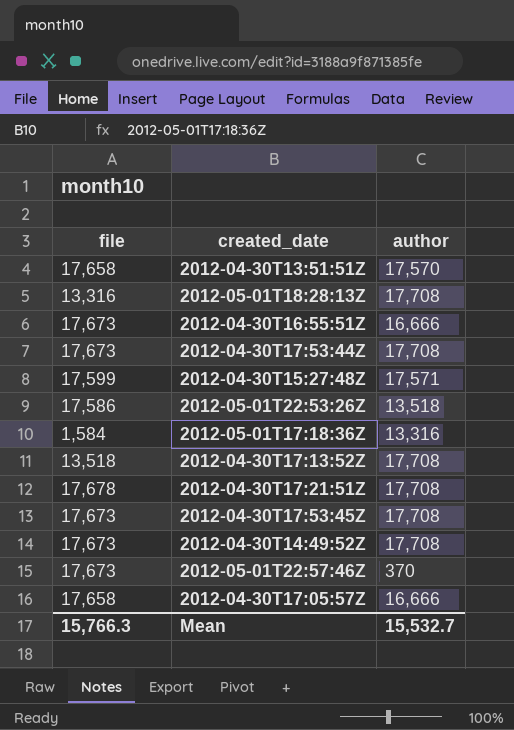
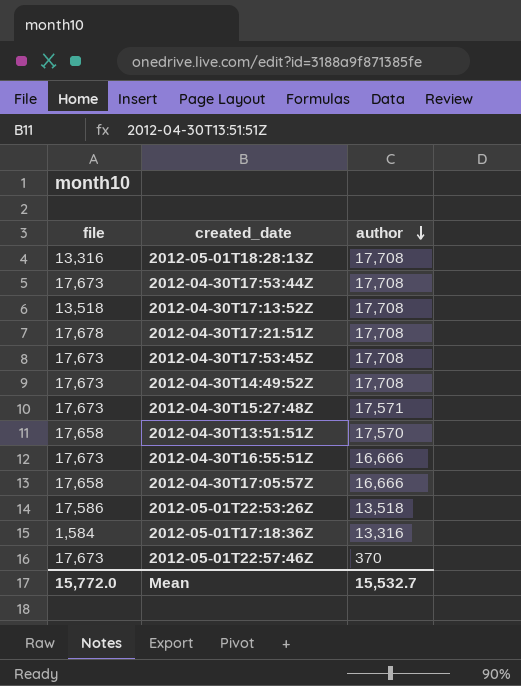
row order: none -> author descending
2012-04-30T15:27:48Z | file: 17,599 -> 17,673
Mean | file: 15,766.3 -> 15,772.0

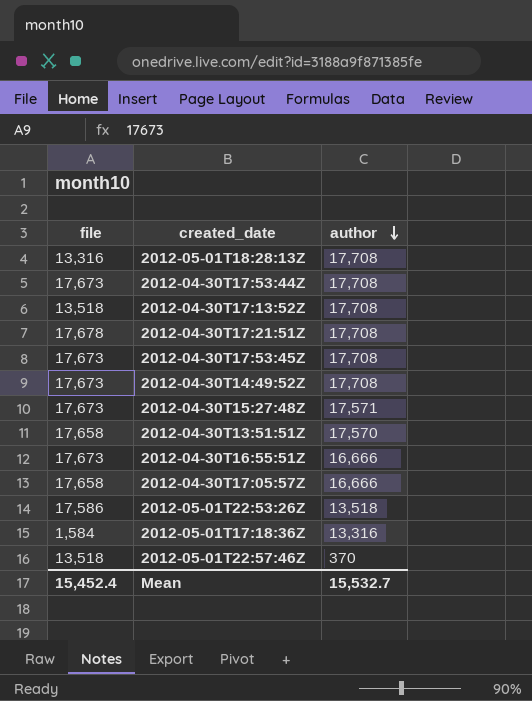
2012-05-01T22:57:46Z | file: 17,673 -> 13,518
Mean | file: 15,772.0 -> 15,452.4

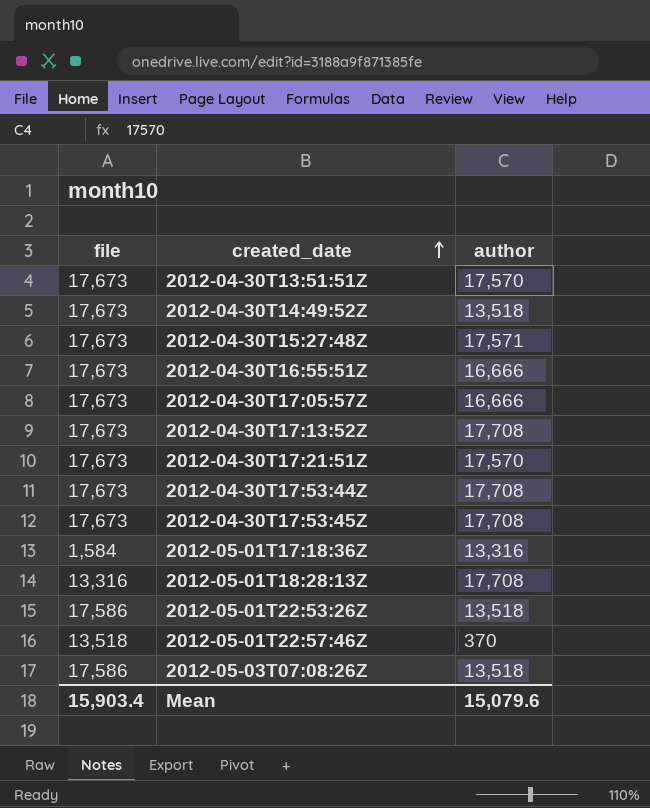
row order: author descending -> created_date ascending
2012-04-30T13:51:51Z | file: 17,658 -> 17,673
2012-04-30T14:49:52Z | author: 17,708 -> 13,518
2012-04-30T17:05:57Z | file: 17,658 -> 17,673
2012-04-30T17:13:52Z | file: 13,518 -> 17,673
2012-04-30T17:21:51Z | file: 17,678 -> 17,673
2012-04-30T17:21:51Z | author: 17,708 -> 17,570
row 2012-05-03T07:08:26Z: none -> 17,586 | 13,518
Mean | file: 15,452.4 -> 15,903.4
Mean | author: 15,532.7 -> 15,079.6

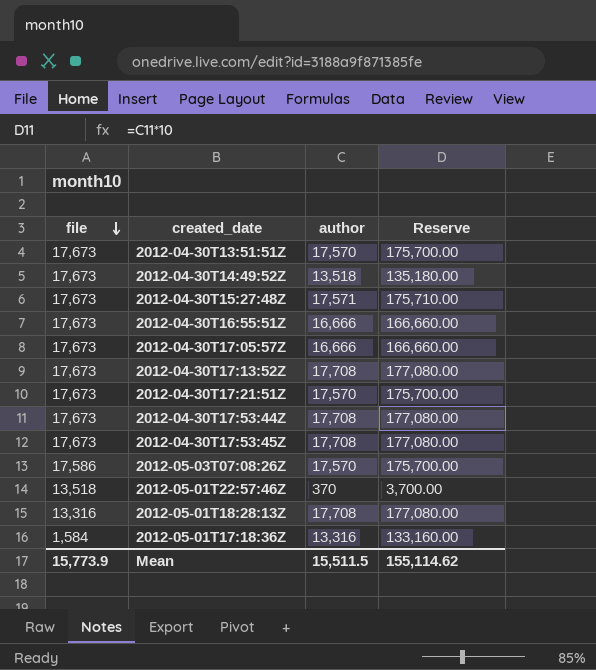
row order: created_date ascending -> file descending
column Reserve | formula: none -> [author] * 10
row 2012-05-01T22:53:26Z: 17,586 | 13,518 -> none
2012-05-03T07:08:26Z | author: 13,518 -> 17,570
Mean | file: 15,903.4 -> 15,773.9
Mean | author: 15,079.6 -> 15,511.5

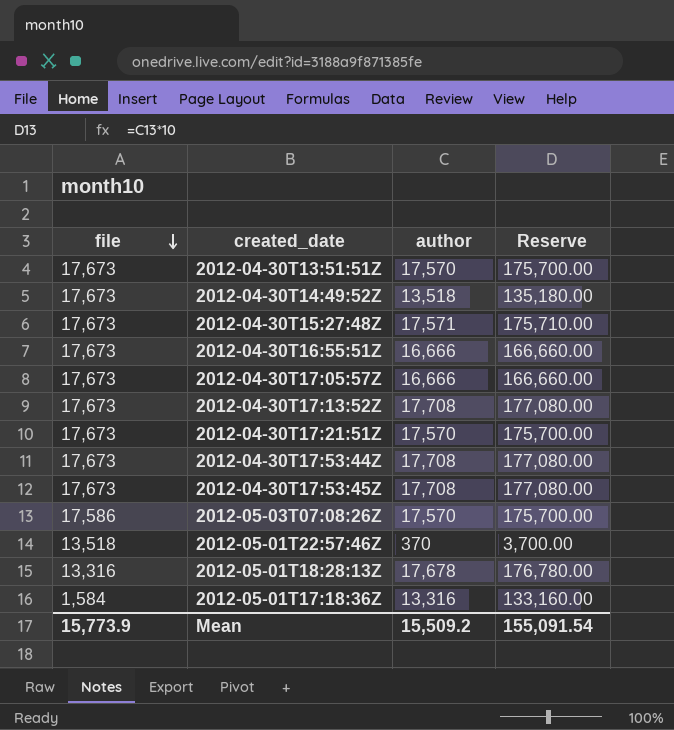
2012-05-01T18:28:13Z | author: 17,708 -> 17,678
2012-05-01T18:28:13Z | Reserve: 177,080.00 -> 176,780.00
Mean | author: 15,511.5 -> 15,509.2
Mean | Reserve: 155,114.62 -> 155,091.54

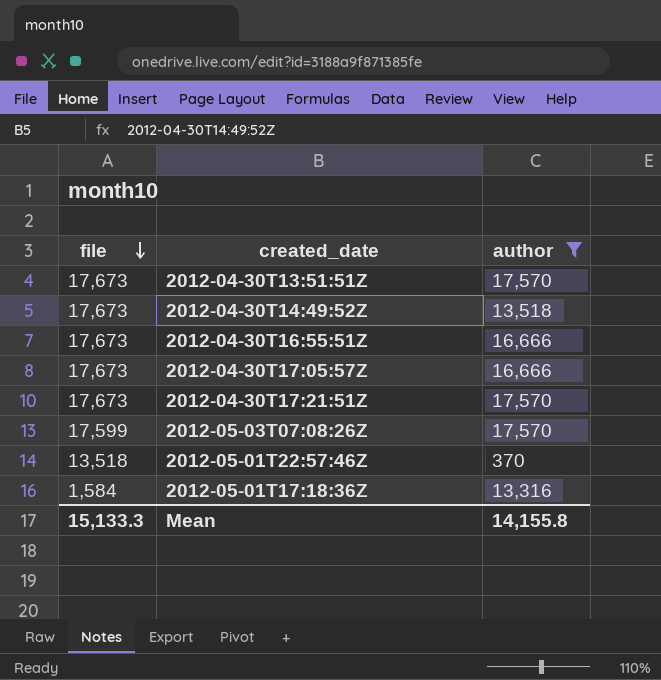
filter: none -> author <= 17,570
column Reserve | formula: [author] * 10 -> none
2012-05-03T07:08:26Z | file: 17,586 -> 17,599
Mean | file: 15,773.9 -> 15,133.3
Mean | author: 15,509.2 -> 14,155.8

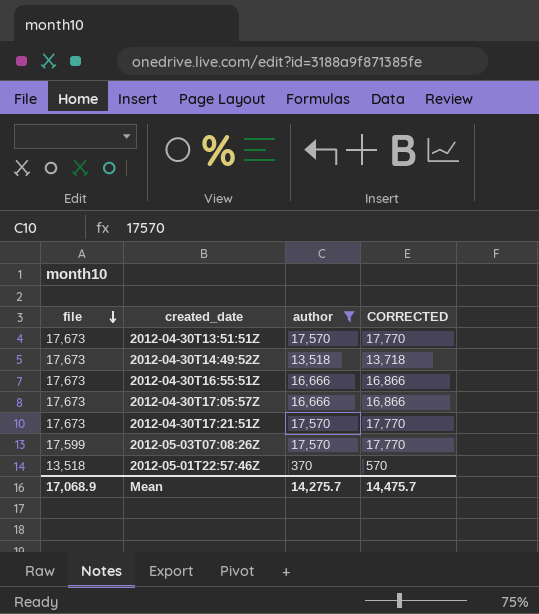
column CORRECTED | formula: none -> [author] + 200
row 2012-05-01T17:18:36Z: 1,584 | 13,316 -> none
Mean | file: 15,133.3 -> 17,068.9
Mean | author: 14,155.8 -> 14,275.7

